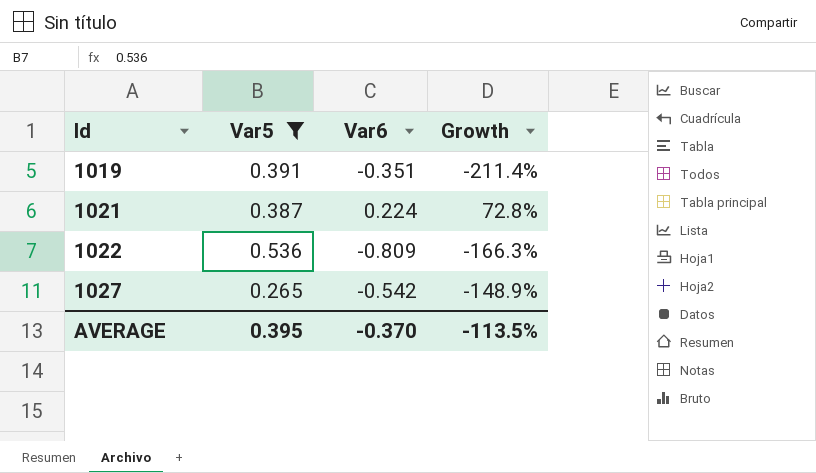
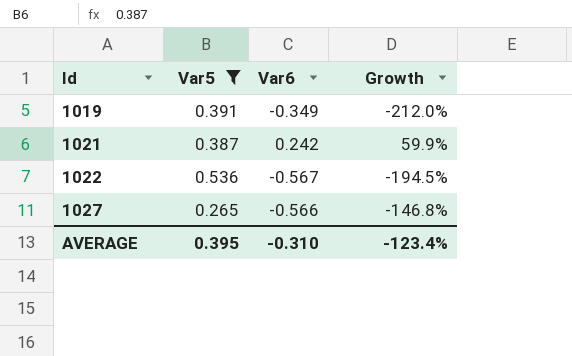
1019 | Var6: -0.351 -> -0.349
1019 | Growth: -211.4% -> -212.0%
1021 | Var6: 0.224 -> 0.242
1021 | Growth: 72.8% -> 59.9%
1022 | Var6: -0.809 -> -0.567
1022 | Growth: -166.3% -> -194.5%
1027 | Var6: -0.542 -> -0.566
1027 | Growth: -148.9% -> -146.8%
AVERAGE | Var6: -0.370 -> -0.310
AVERAGE | Growth: -113.5% -> -123.4%

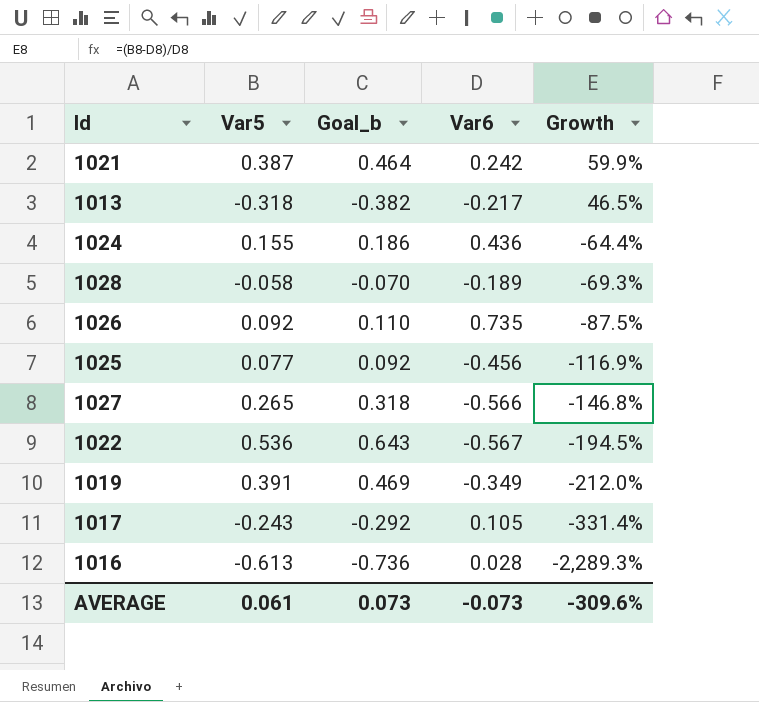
filter: Var5 >= 0.265 -> none
row order: Id ascending -> Growth descending
column Goal_b | formula: none -> [Var5] * 1.2
AVERAGE | Var5: 0.395 -> 0.061
AVERAGE | Var6: -0.310 -> -0.073
AVERAGE | Growth: -123.4% -> -309.6%

